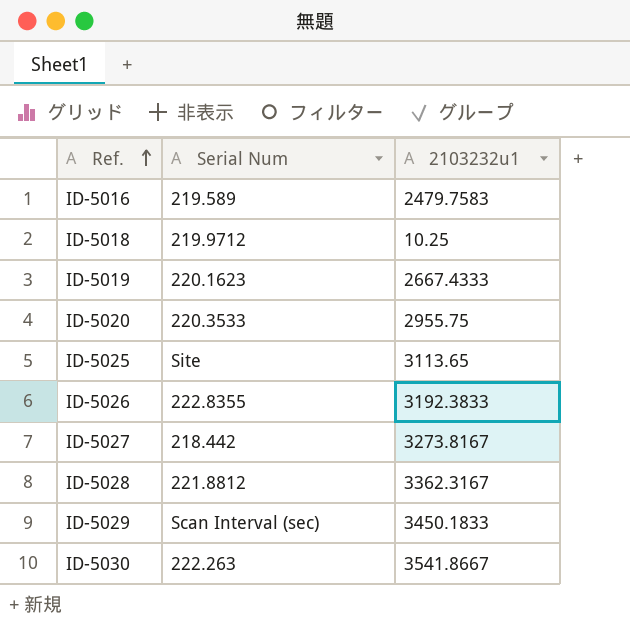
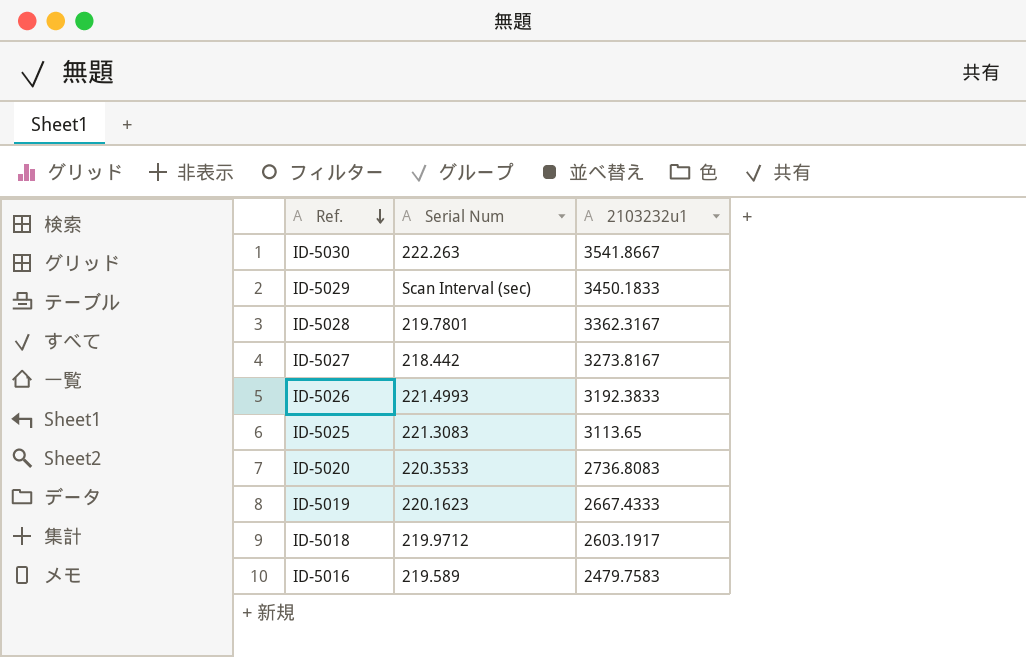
row order: Ref. ascending -> Ref. descending
ID-5028 | Serial Num: 221.8812 -> 219.7801
ID-5026 | Serial Num: 222.8355 -> 221.4993
ID-5025 | Serial Num: Site -> 221.3083
ID-5020 | 2103232u1: 2955.75 -> 2736.8083
ID-5018 | 2103232u1: 10.25 -> 2603.1917

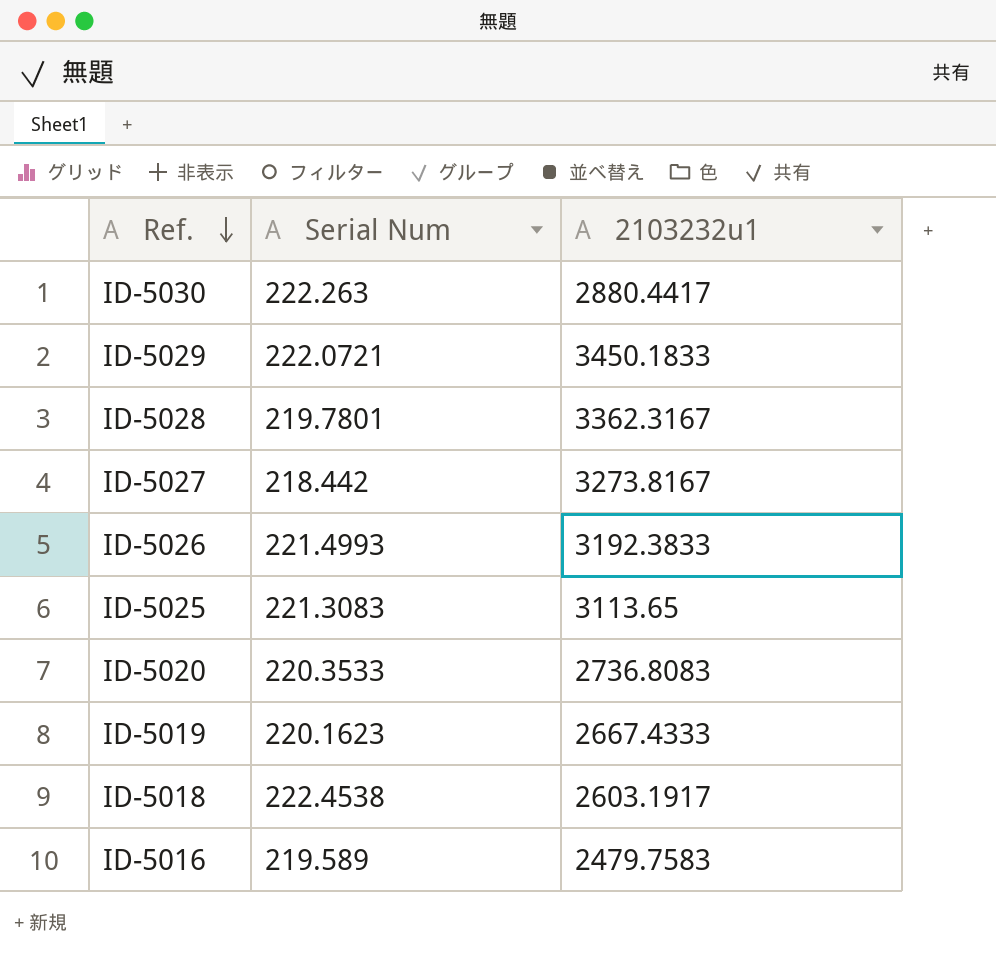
ID-5030 | 2103232u1: 3541.8667 -> 2880.4417
ID-5029 | Serial Num: Scan Interval (sec) -> 222.0721
ID-5018 | Serial Num: 219.9712 -> 222.4538

